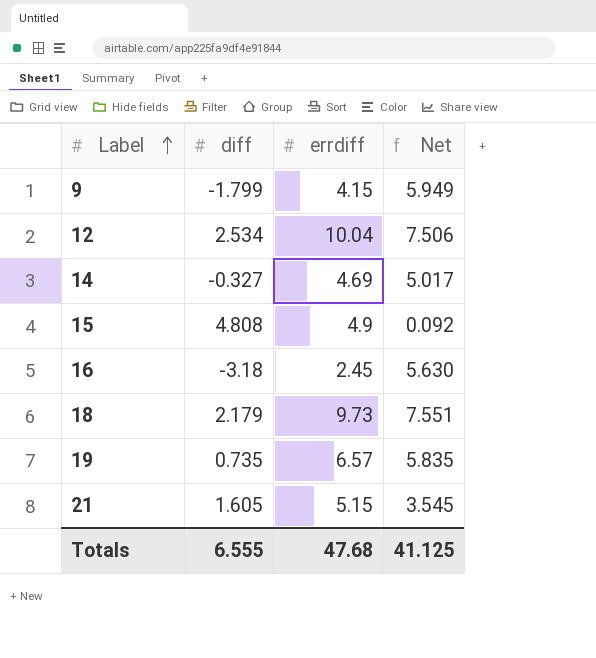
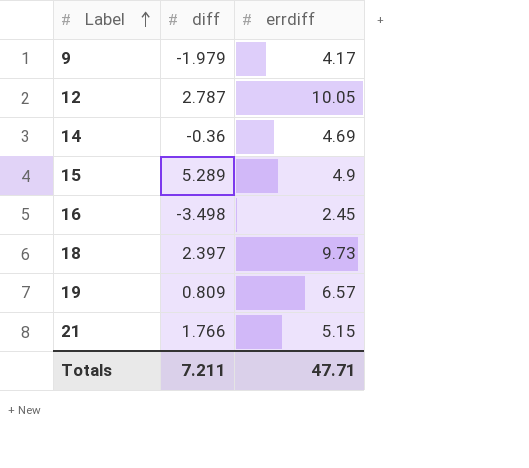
column Net | formula: [errdiff] - [diff] -> none
9 | diff: -1.799 -> -1.979
9 | errdiff: 4.15 -> 4.17
12 | diff: 2.534 -> 2.787
12 | errdiff: 10.04 -> 10.05
14 | diff: -0.327 -> -0.36
15 | diff: 4.808 -> 5.289
16 | diff: -3.18 -> -3.498
18 | diff: 2.179 -> 2.397
19 | diff: 0.735 -> 0.809
21 | diff: 1.605 -> 1.766
Totals | diff: 6.555 -> 7.211
Totals | errdiff: 47.68 -> 47.71

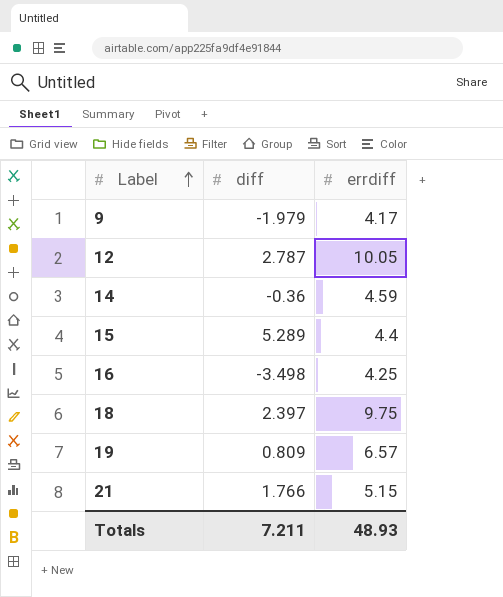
14 | errdiff: 4.69 -> 4.59
15 | errdiff: 4.9 -> 4.4
16 | errdiff: 2.45 -> 4.25
18 | errdiff: 9.73 -> 9.75
Totals | errdiff: 47.71 -> 48.93

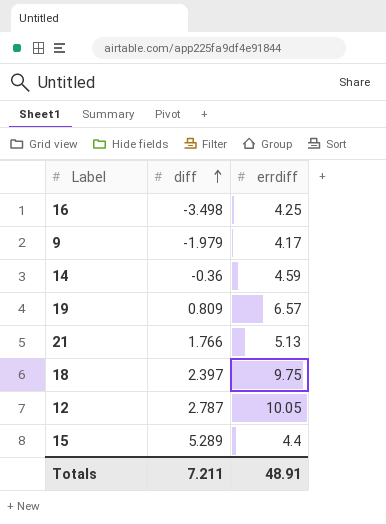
row order: Label ascending -> diff ascending
21 | errdiff: 5.15 -> 5.13
Totals | errdiff: 48.93 -> 48.91

